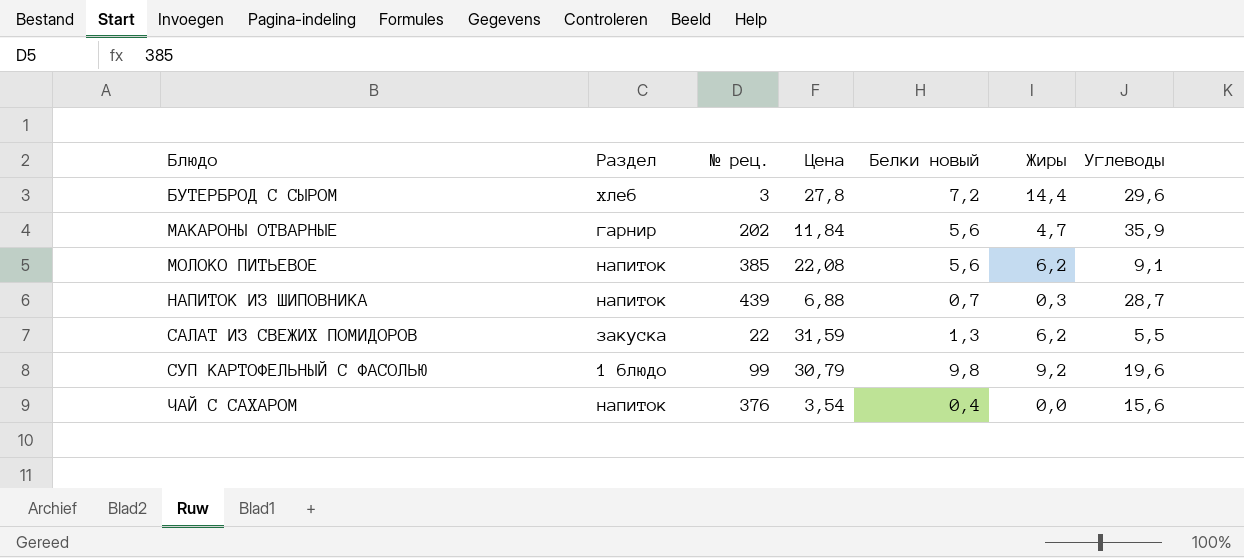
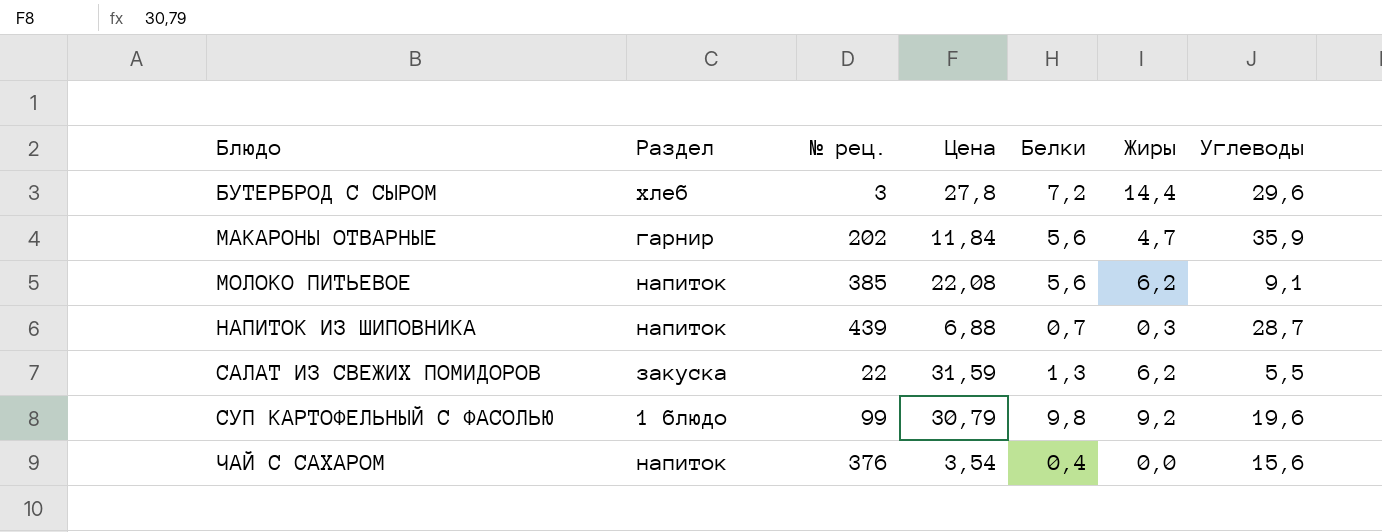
column name: Белки новый -> Белки

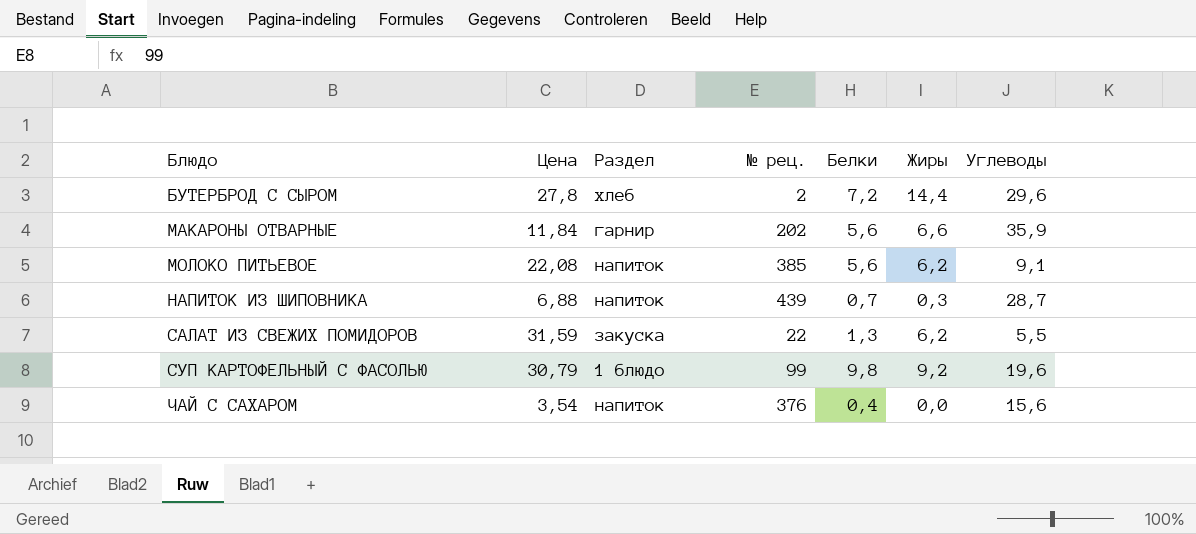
column Цена | position: 4 -> 2
БУТЕРБРОД С СЫРОМ | № рец.: 3 -> 2
МАКАРОНЫ ОТВАРНЫЕ | Жиры: 4,7 -> 6,6

